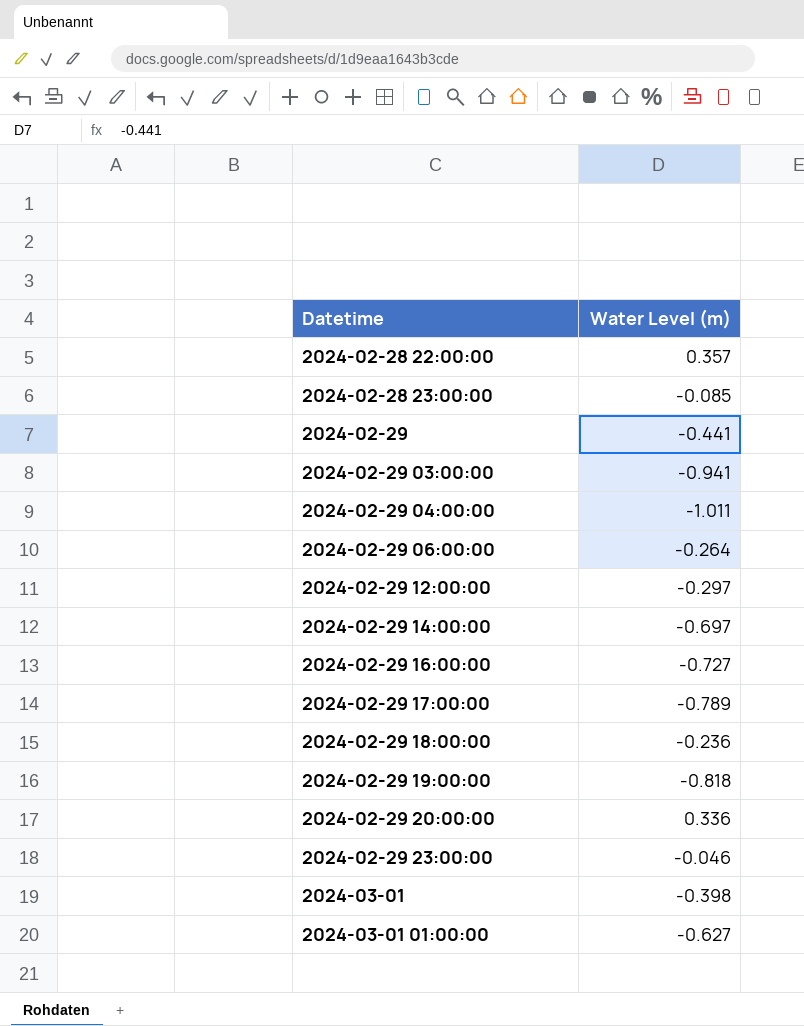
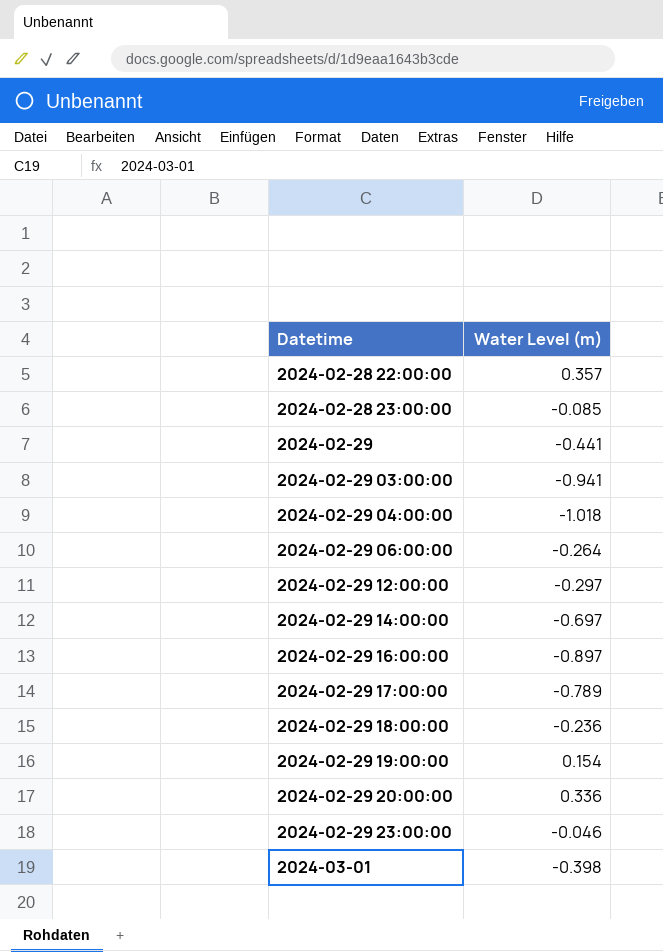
row 2024-03-01 01:00:00: -0.627 -> none
2024-02-29 04:00:00 | Water Level (m): -1.011 -> -1.018
2024-02-29 16:00:00 | Water Level (m): -0.727 -> -0.897
2024-02-29 19:00:00 | Water Level (m): -0.818 -> 0.154

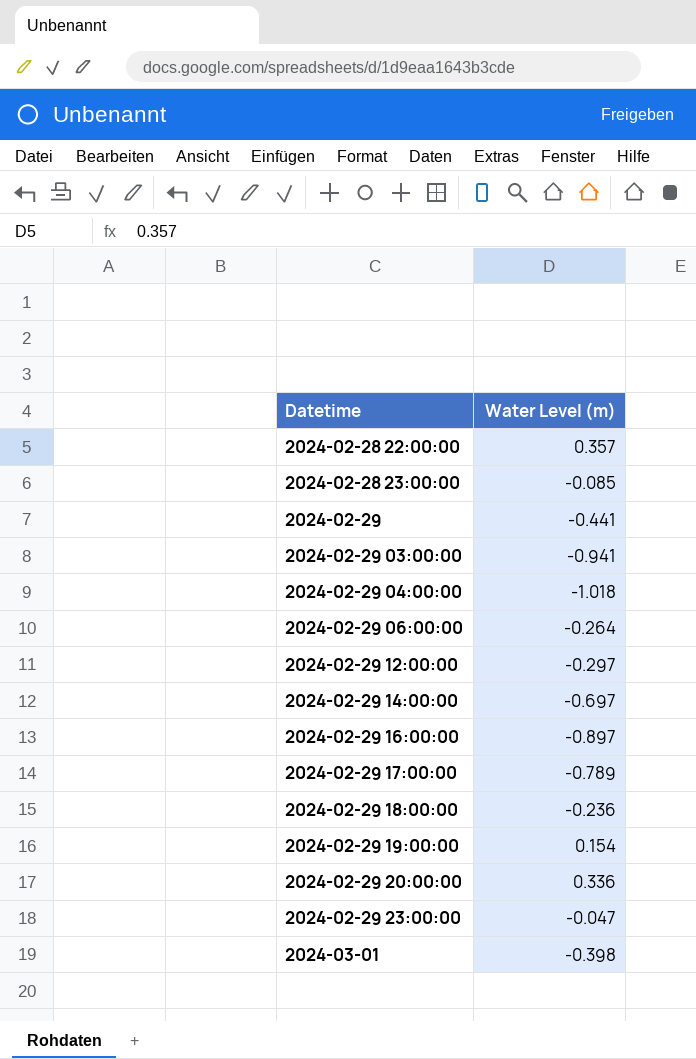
2024-02-29 23:00:00 | Water Level (m): -0.046 -> -0.047

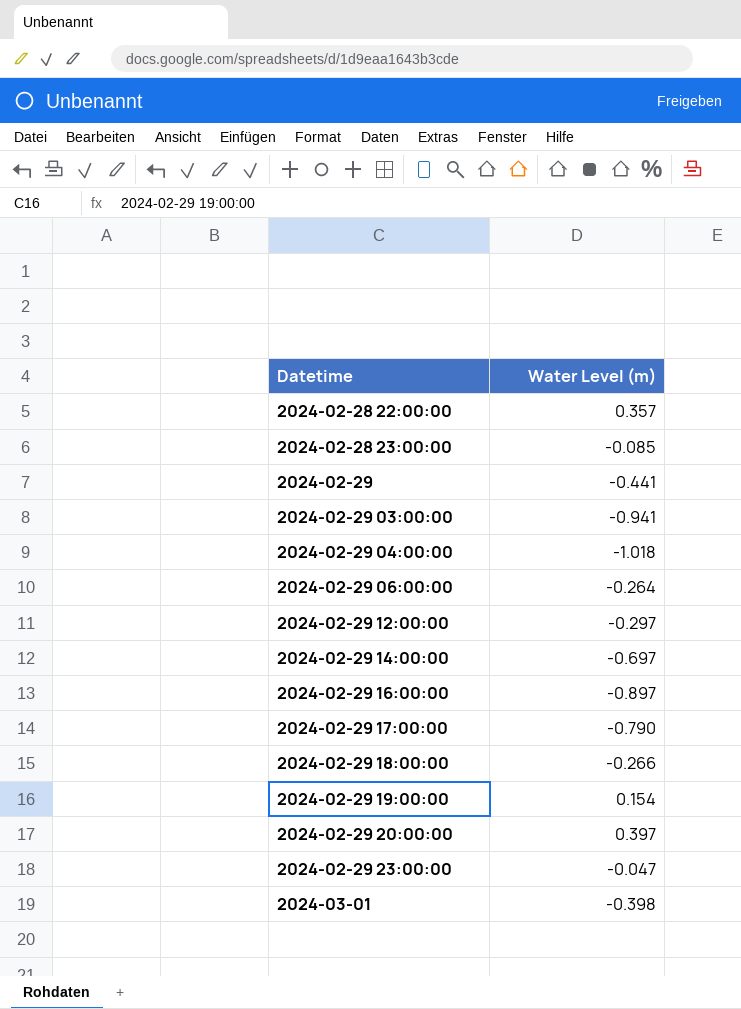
2024-02-29 17:00:00 | Water Level (m): -0.789 -> -0.790
2024-02-29 18:00:00 | Water Level (m): -0.236 -> -0.266
2024-02-29 20:00:00 | Water Level (m): 0.336 -> 0.397

